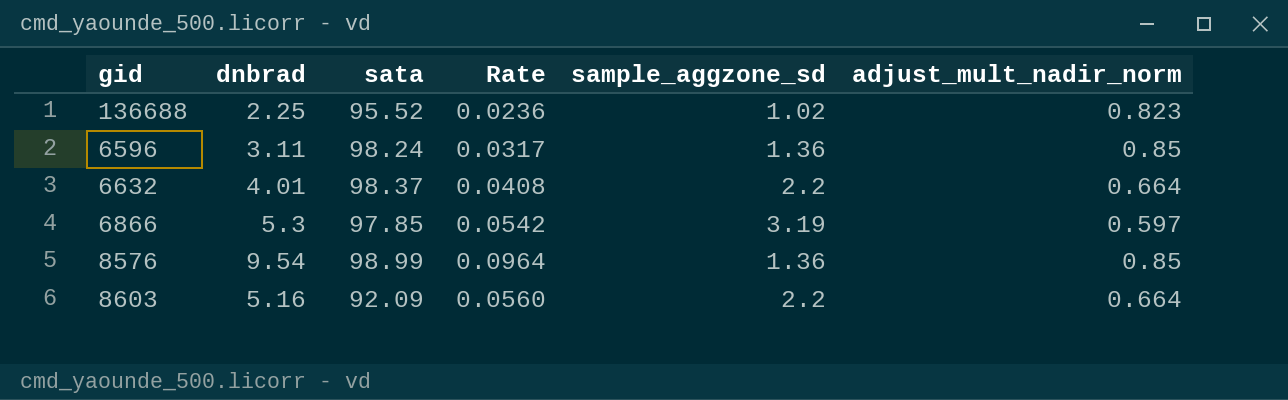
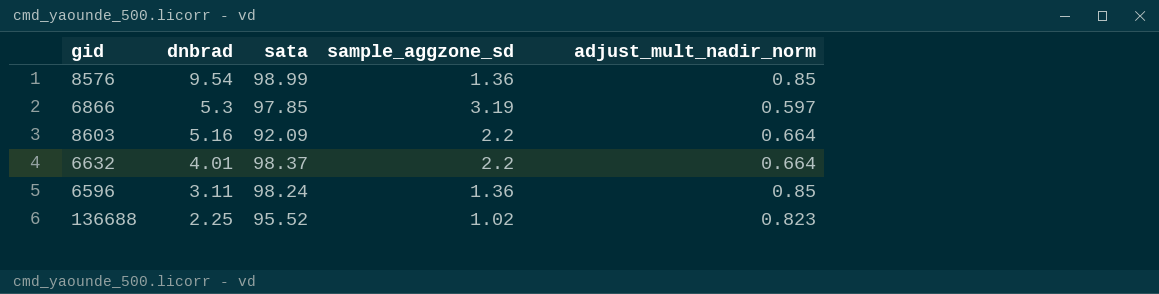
row order: none -> dnbrad descending
column Rate | formula: [dnbrad] / [sata] -> none

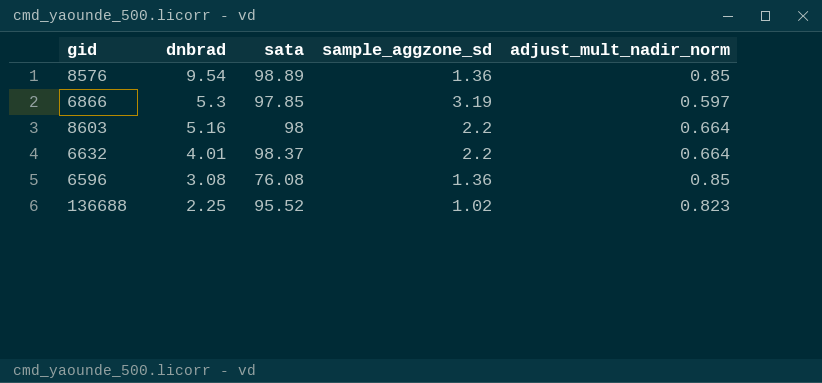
8576 | sata: 98.99 -> 98.89
8603 | sata: 92.09 -> 98
6596 | dnbrad: 3.11 -> 3.08
6596 | sata: 98.24 -> 76.08

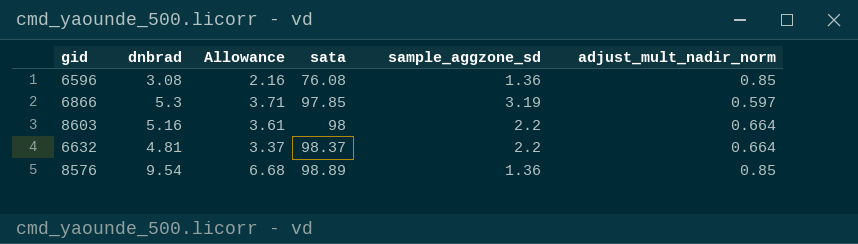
row order: dnbrad descending -> sata ascending
column Allowance | formula: none -> [dnbrad] * 0.7
row 136688: 2.25 | 95.52 | 1.02 | 0.823 -> none
6632 | dnbrad: 4.01 -> 4.81

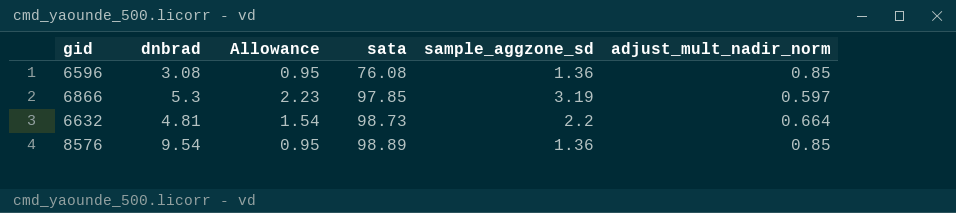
column Allowance | formula: [dnbrad] * 0.7 -> [sample_aggzone_sd] * 0.7
row 8603: 5.16 | 3.61 | 98 | 2.2 | 0.664 -> none
6632 | sata: 98.37 -> 98.73

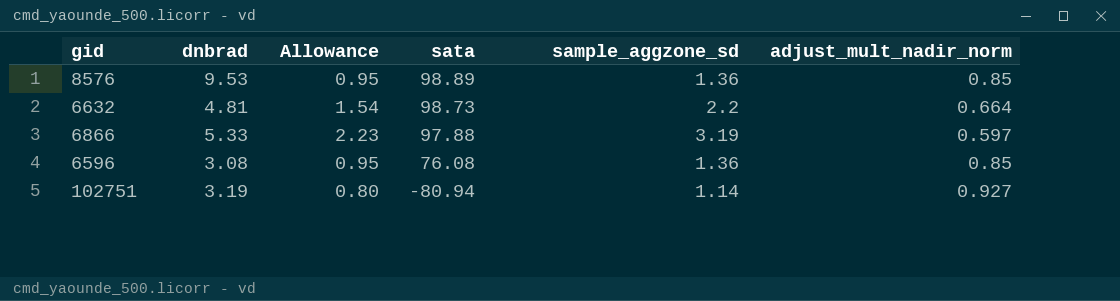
row order: sata ascending -> sata descending
8576 | dnbrad: 9.54 -> 9.53
6866 | dnbrad: 5.3 -> 5.33
6866 | sata: 97.85 -> 97.88
row 102751: none -> 3.19 | 0.80 | -80.94 | 1.14 | 0.927

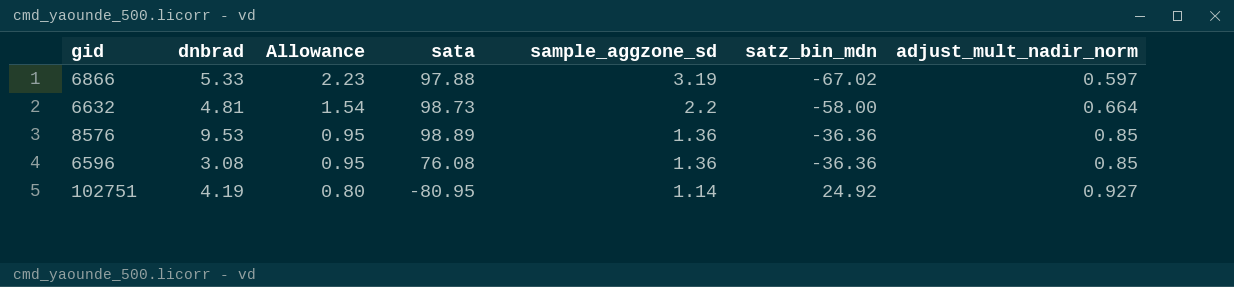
row order: sata descending -> Allowance descending
column satz_bin_mdn | position: none -> 6
102751 | dnbrad: 3.19 -> 4.19
102751 | sata: -80.94 -> -80.95

